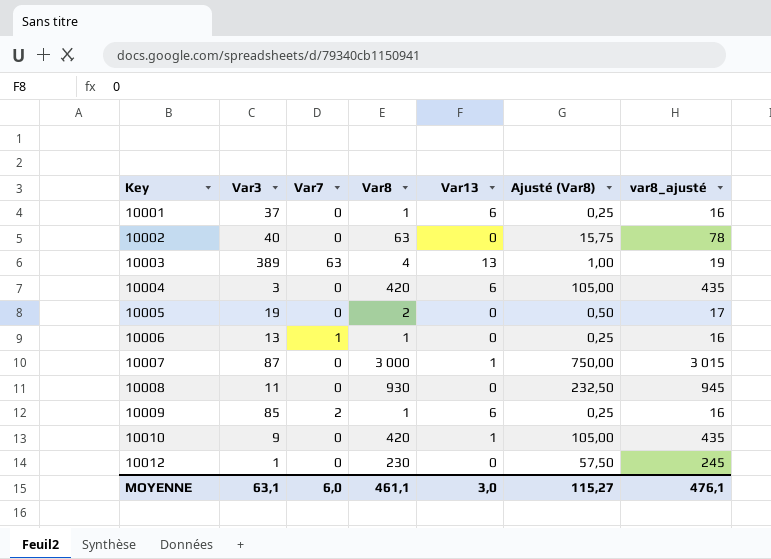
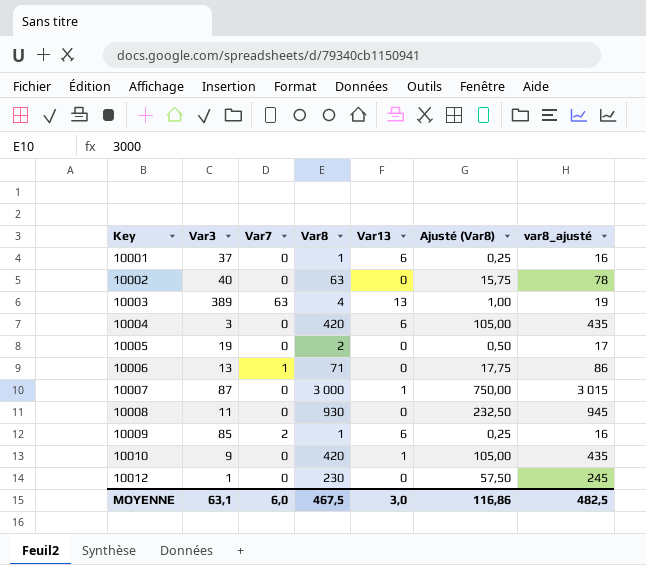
10006 | Var8: 1 -> 71
10006 | Ajusté (Var8): 0,25 -> 17,75
10006 | var8_ajusté: 16 -> 86
MOYENNE | Var8: 461,1 -> 467,5
MOYENNE | Ajusté (Var8): 115,27 -> 116,86
MOYENNE | var8_ajusté: 476,1 -> 482,5

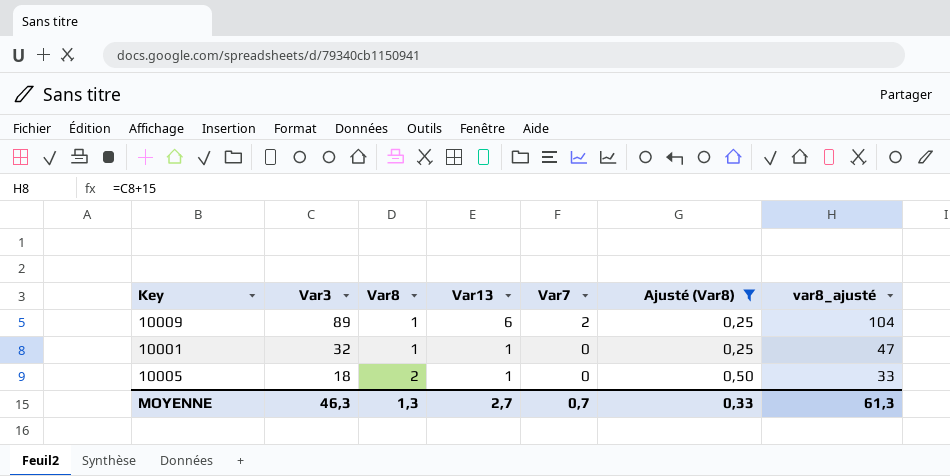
filter: none -> Ajusté (Var8) <= 0,50
row order: Key ascending -> Var3 descending
column Var7 | position: 3 -> 5
column var8_ajusté | formula: [Var8] + 15 -> [Var3] + 15
10009 | Var3: 85 -> 89
10001 | Var3: 37 -> 32
10001 | Var13: 6 -> 1
10005 | Var3: 19 -> 18
10005 | Var13: 0 -> 1
MOYENNE | Var3: 63,1 -> 46,3
MOYENNE | Var8: 467,5 -> 1,3
MOYENNE | Var13: 3,0 -> 2,7
MOYENNE | Var7: 6,0 -> 0,7
MOYENNE | Ajusté (Var8): 116,86 -> 0,33
MOYENNE | var8_ajusté: 482,5 -> 61,3

